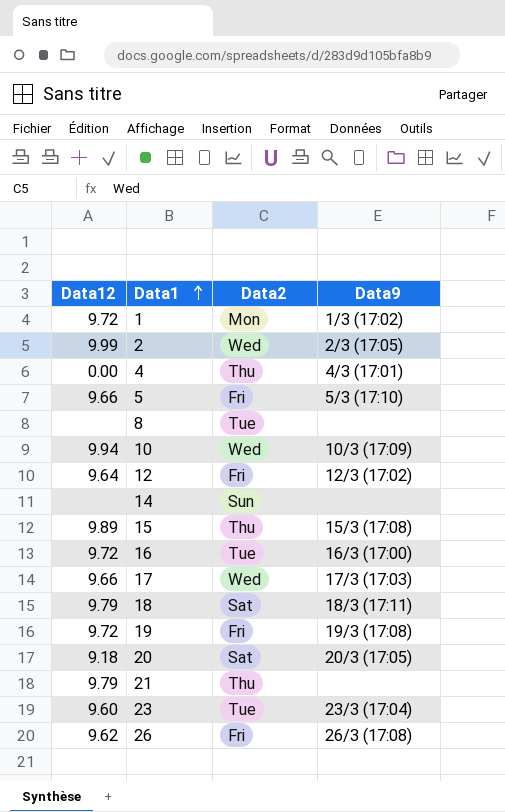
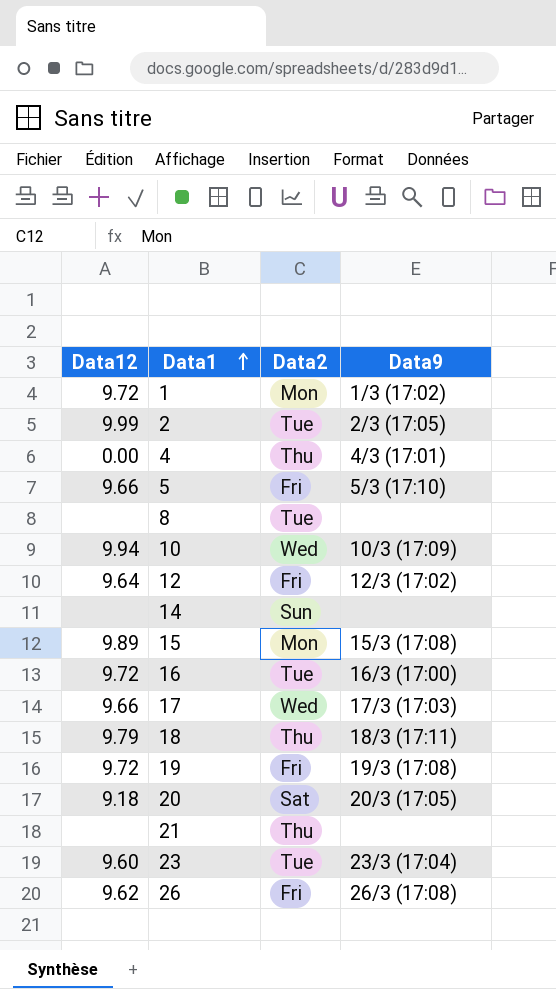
2 | Data2: Wed -> Tue
15 | Data2: Thu -> Mon
18 | Data2: Sat -> Thu
21 | Data12: 9.79 -> none

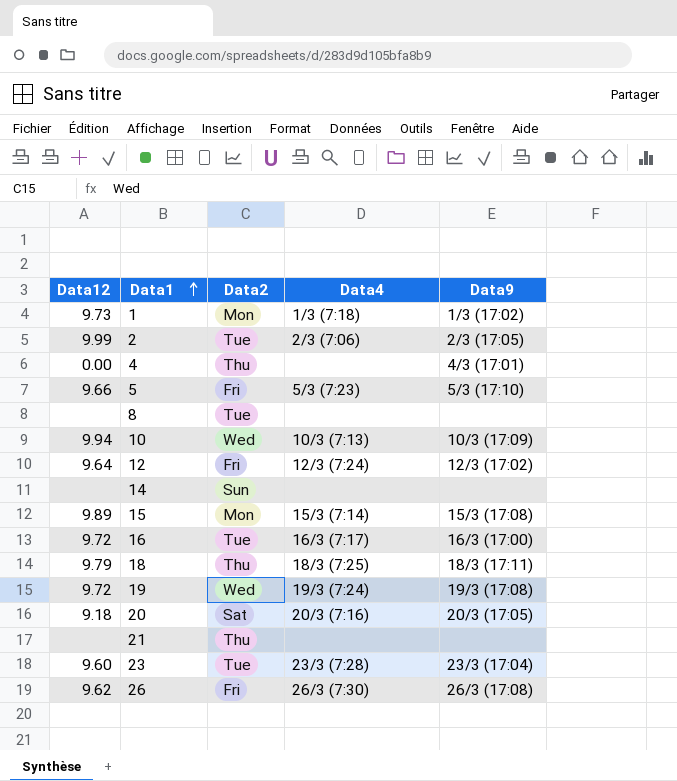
column Data4 | position: none -> 4
row 17: 9.66 | Wed | 17/3 (17:03) -> none
1 | Data12: 9.72 -> 9.73
19 | Data2: Fri -> Wed

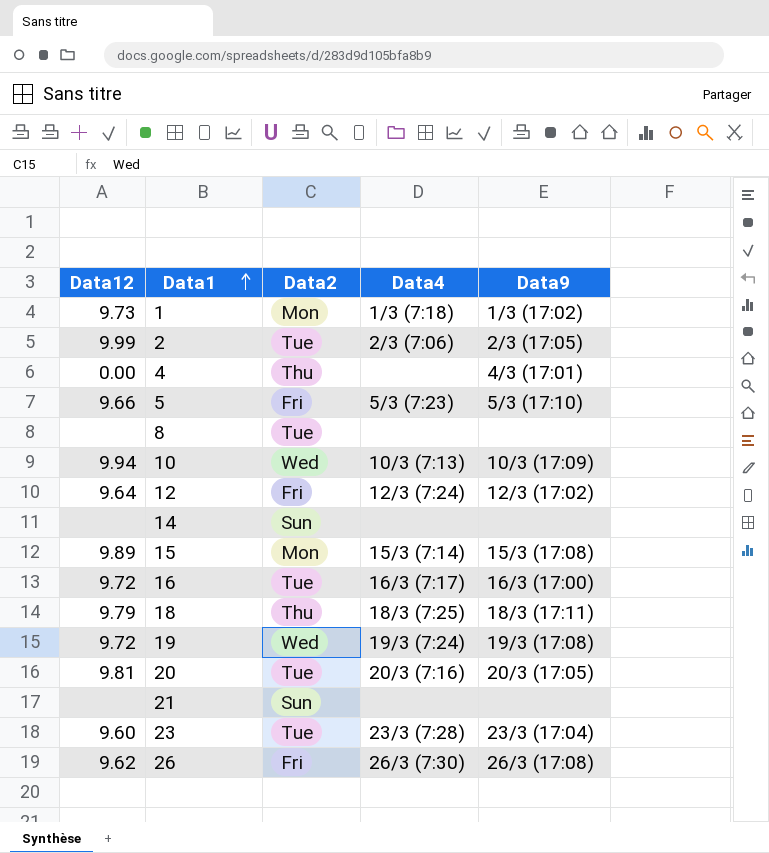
20 | Data12: 9.18 -> 9.81
20 | Data2: Sat -> Tue
21 | Data2: Thu -> Sun

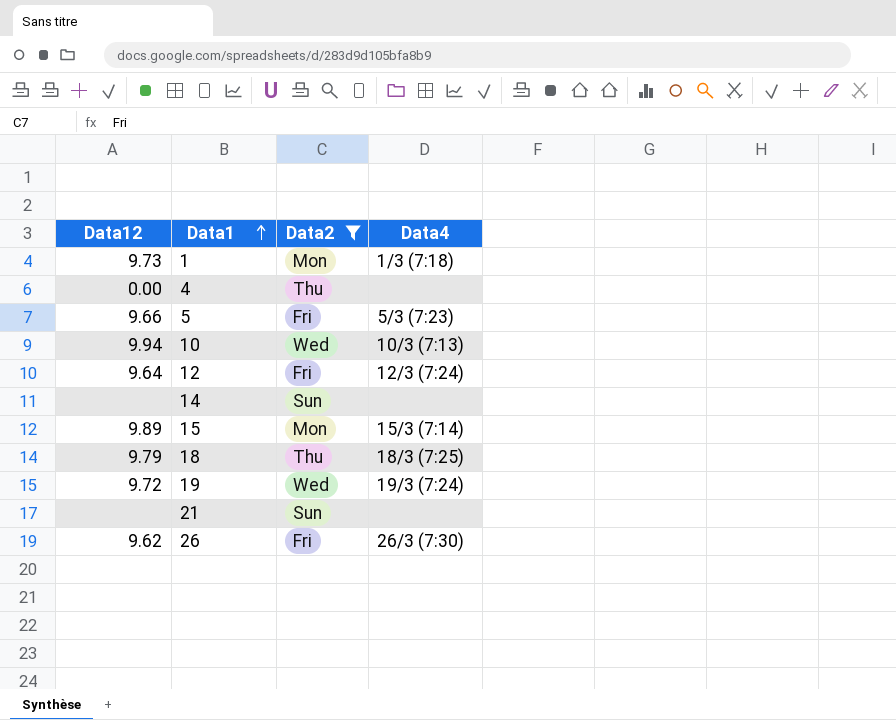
filter: none -> Data2 != Tue
column Data9 | position: 5 -> none

